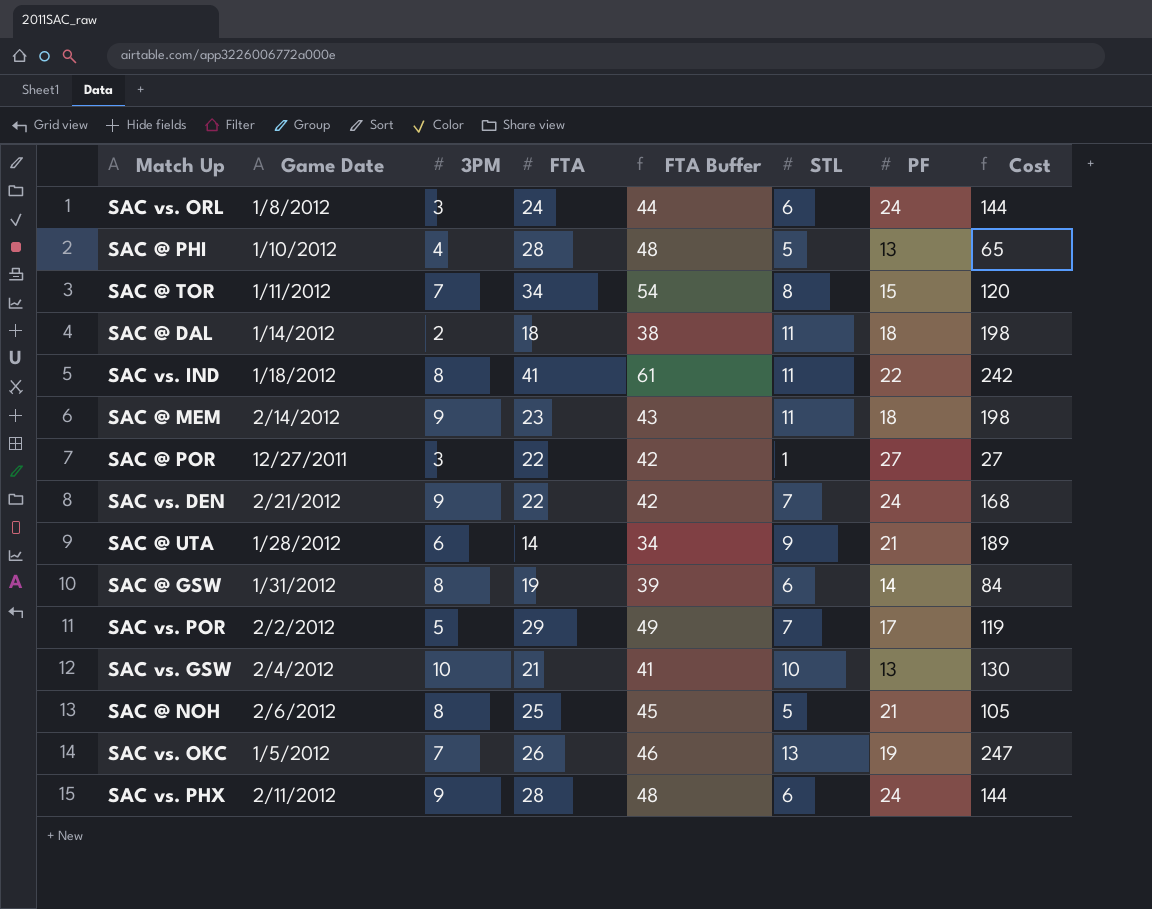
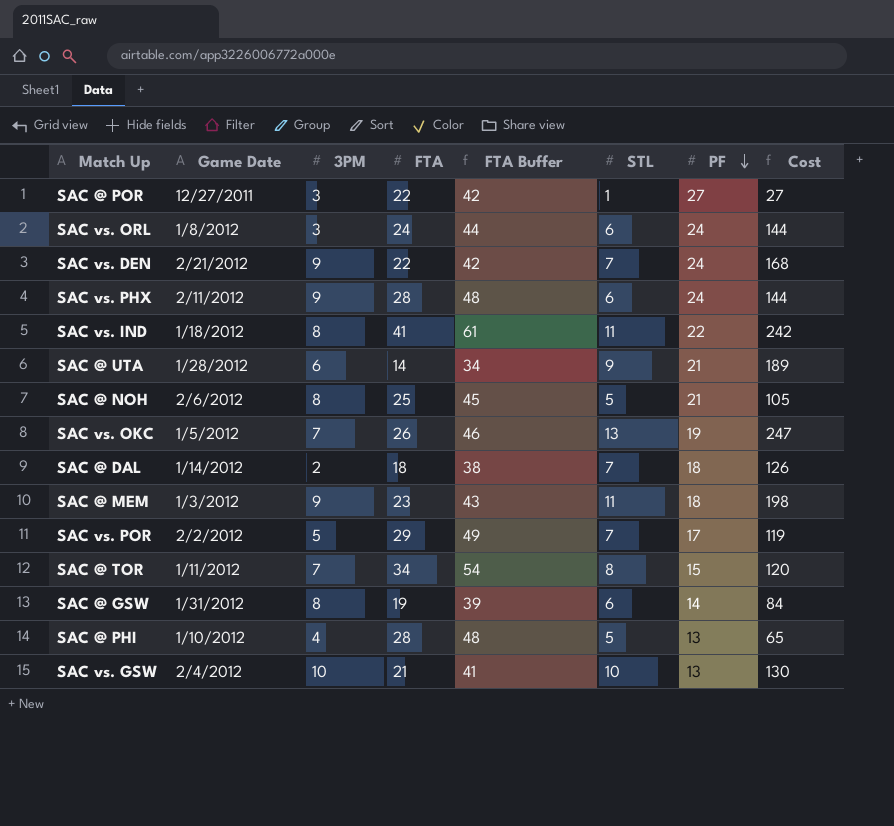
row order: none -> PF descending
SAC @ DAL | STL: 11 -> 7
SAC @ DAL | Cost: 198 -> 126
SAC @ MEM | Game Date: 2/14/2012 -> 1/3/2012

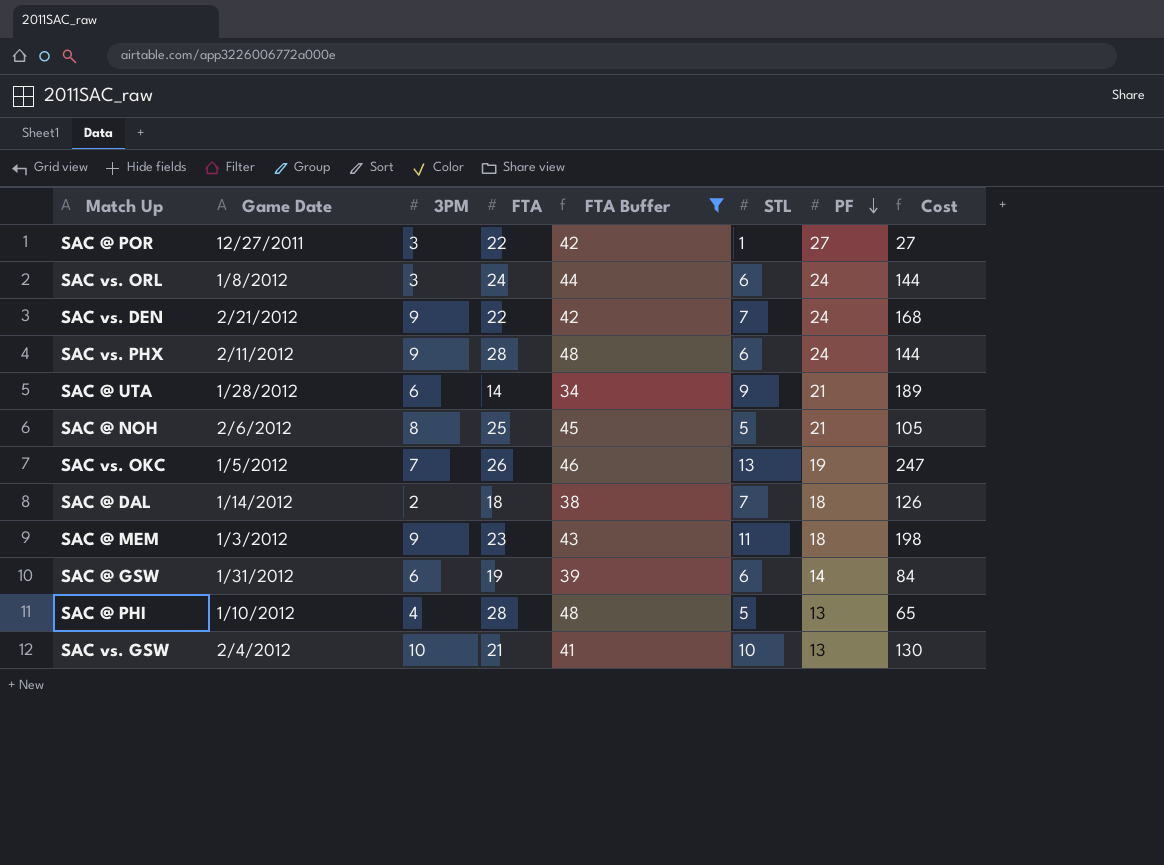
filter: none -> FTA Buffer <= 48
SAC @ GSW | 3PM: 8 -> 6

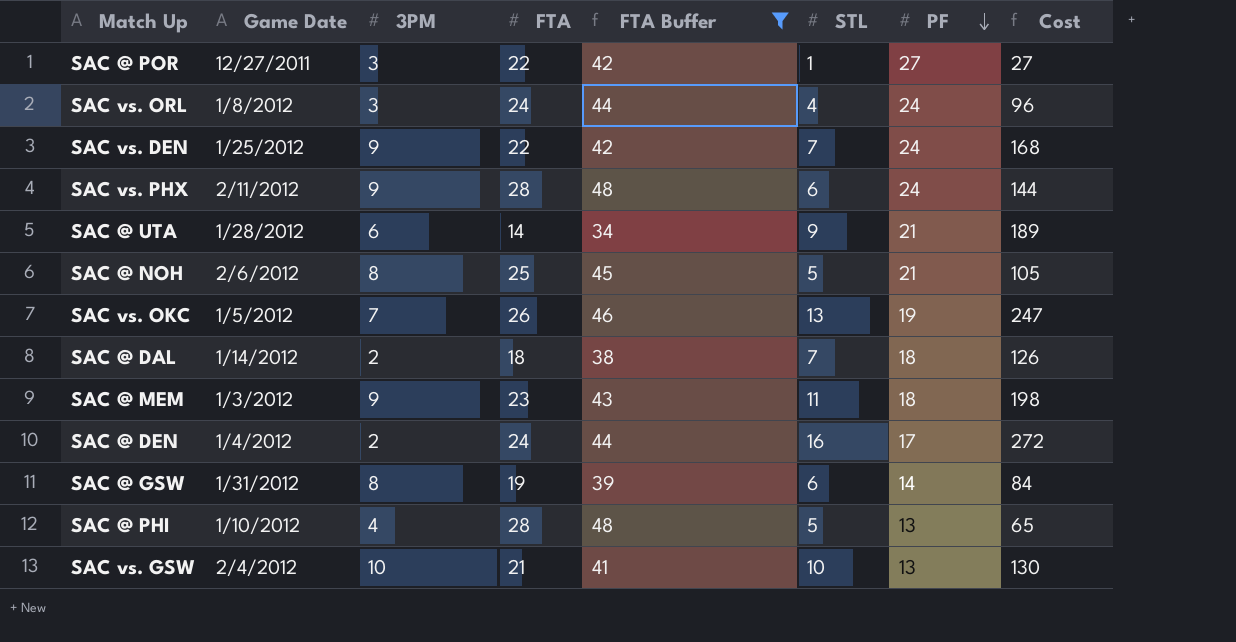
SAC vs. ORL | STL: 6 -> 4
SAC vs. ORL | Cost: 144 -> 96
SAC vs. DEN | Game Date: 2/21/2012 -> 1/25/2012
row SAC @ DEN: none -> 1/4/2012 | 2 | 24 | 44 | 16 | 17 | 272
SAC @ GSW | 3PM: 6 -> 8

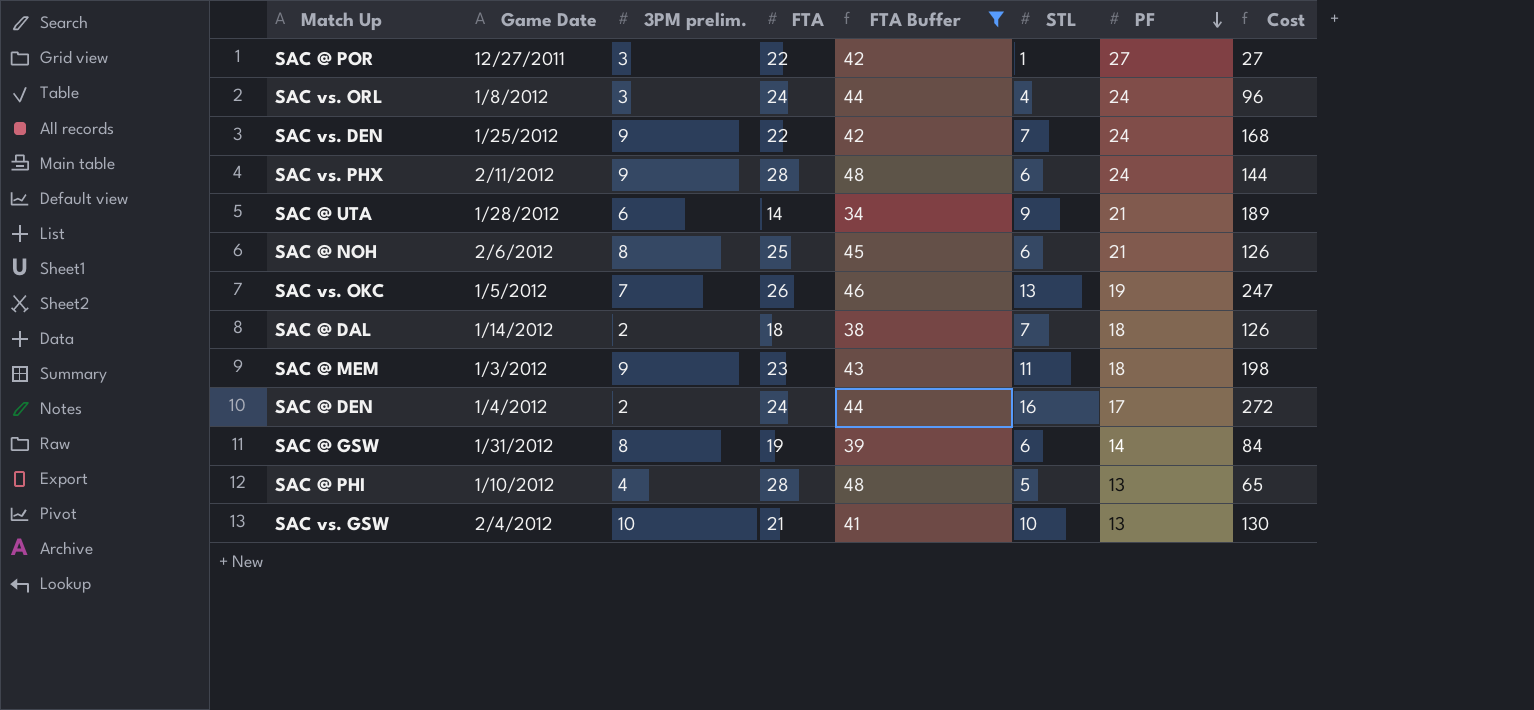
column name: 3PM -> 3PM prelim.
SAC @ NOH | STL: 5 -> 6
SAC @ NOH | Cost: 105 -> 126

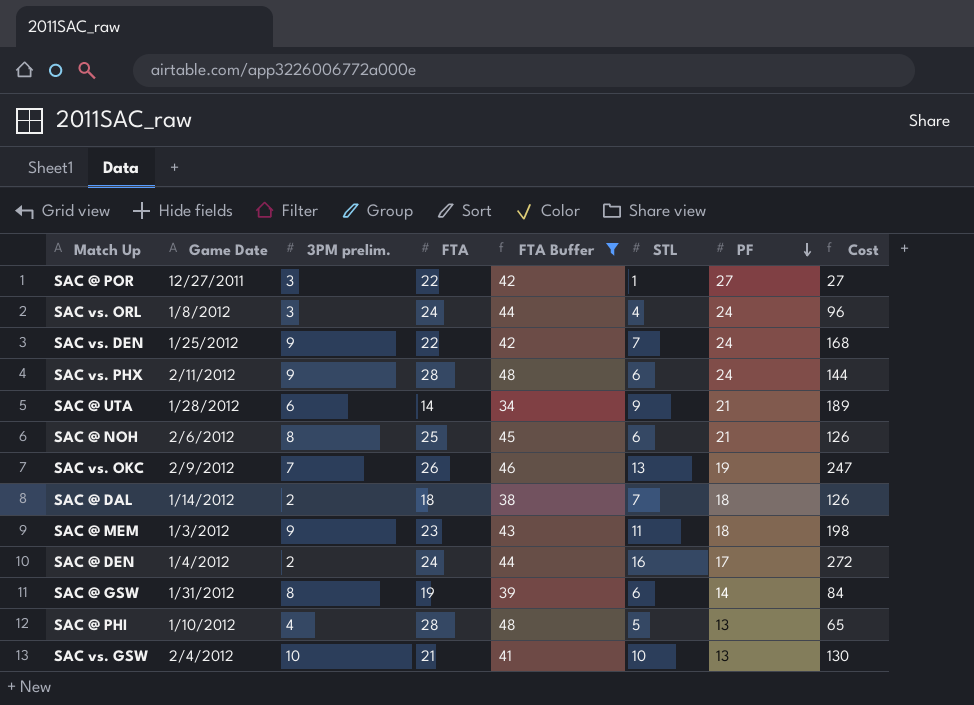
SAC vs. OKC | Game Date: 1/5/2012 -> 2/9/2012

